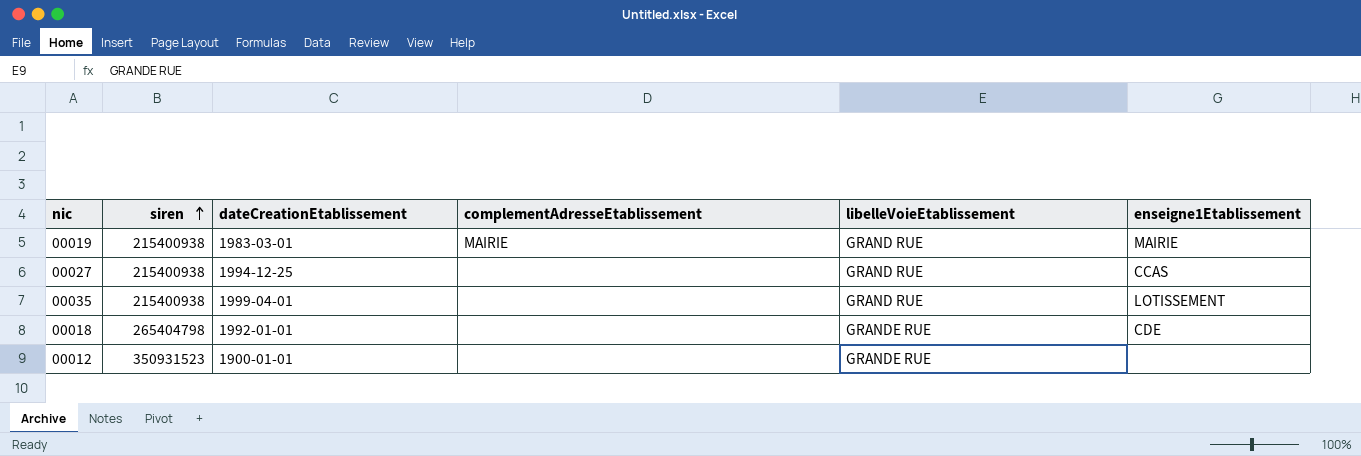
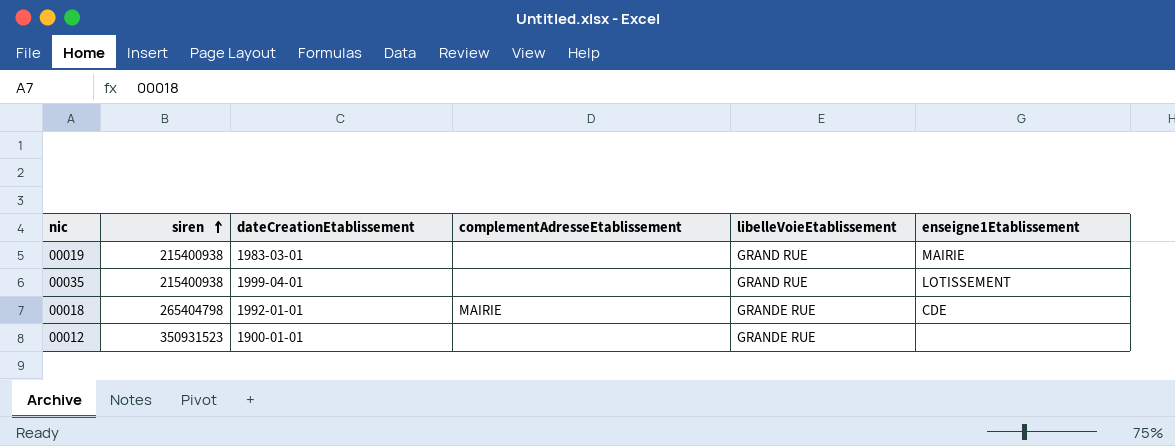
row 00027: 215400938 | 1994-12-25 | none | GRAND RUE | CCAS -> none
00019 | complementAdresseEtablissement: MAIRIE -> none
00018 | complementAdresseEtablissement: none -> MAIRIE

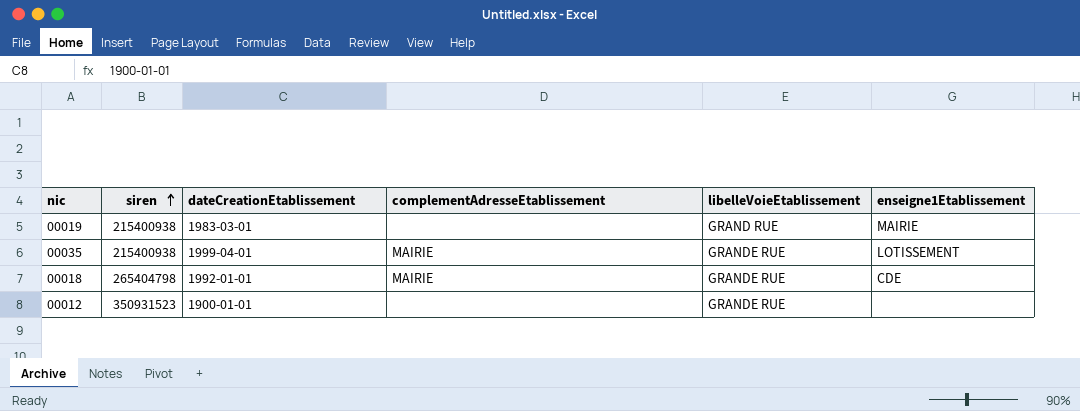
00035 | complementAdresseEtablissement: none -> MAIRIE
00035 | libelleVoieEtablissement: GRAND RUE -> GRANDE RUE

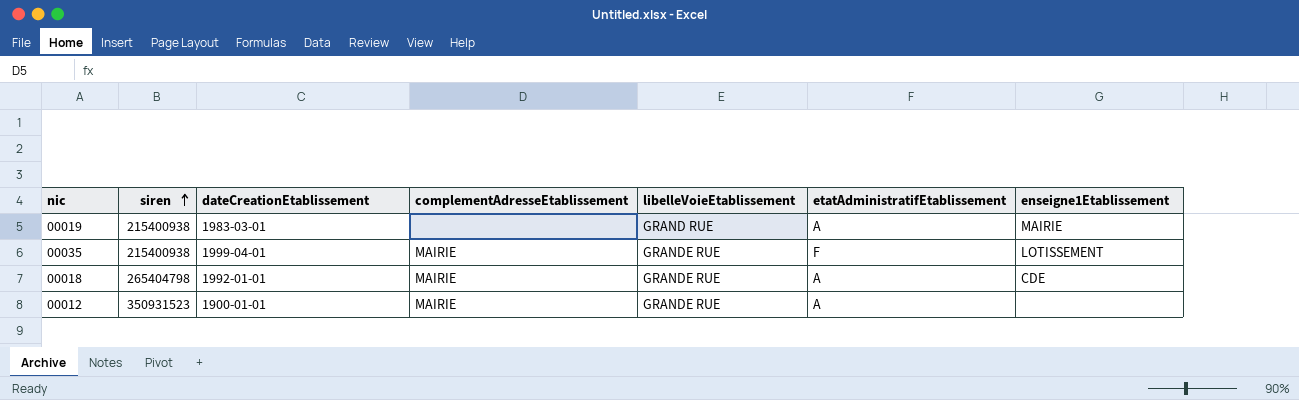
column etatAdministratifEtablissement | position: none -> 6
00012 | complementAdresseEtablissement: none -> MAIRIE

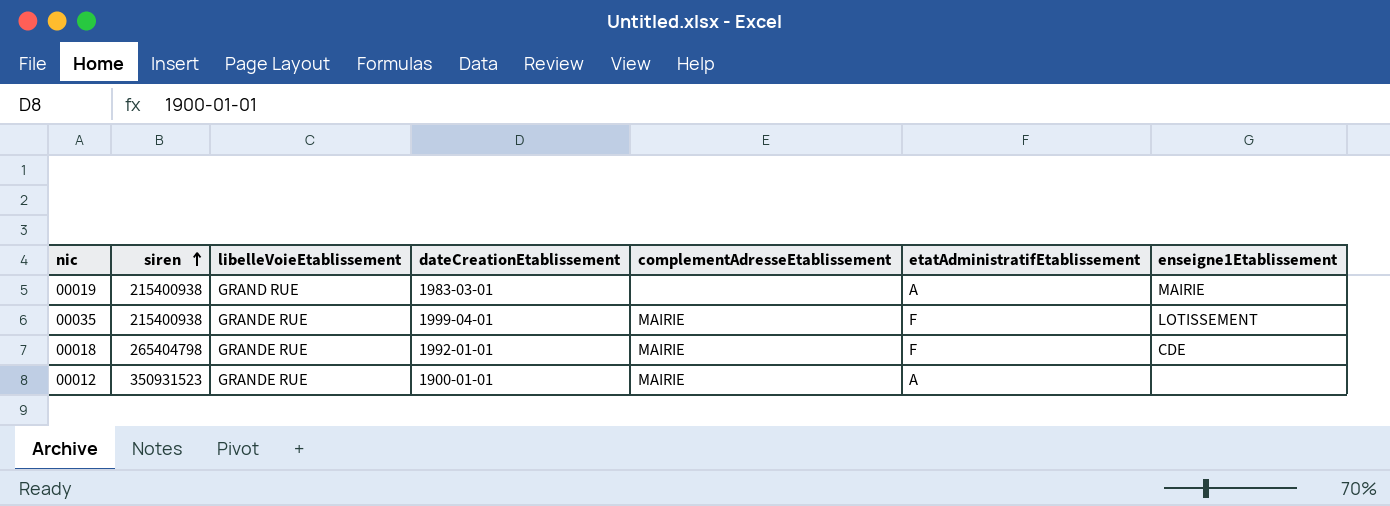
column libelleVoieEtablissement | position: 5 -> 3
00018 | etatAdministratifEtablissement: A -> F

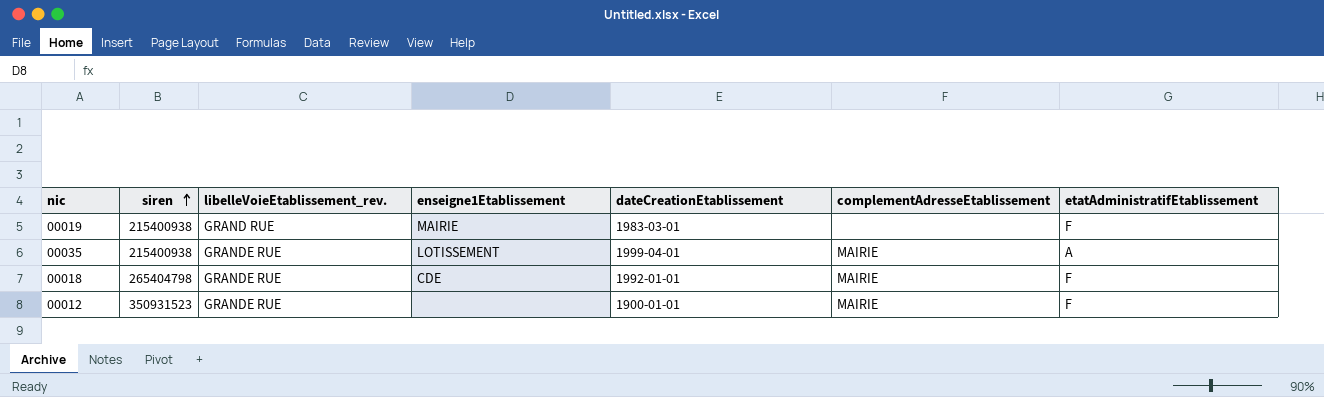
column name: libelleVoieEtablissement -> libelleVoieEtablissement_rev.
column enseigne1Etablissement | position: 7 -> 4
00019 | etatAdministratifEtablissement: A -> F
00035 | etatAdministratifEtablissement: F -> A
00012 | etatAdministratifEtablissement: A -> F

